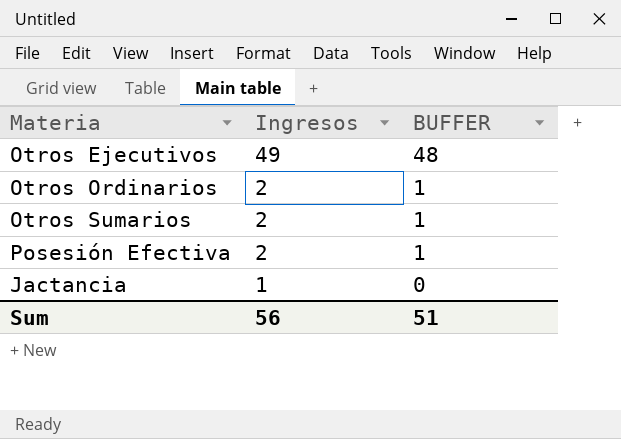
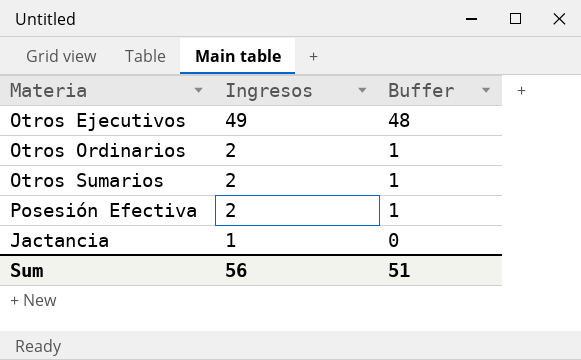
column name: BUFFER -> Buffer

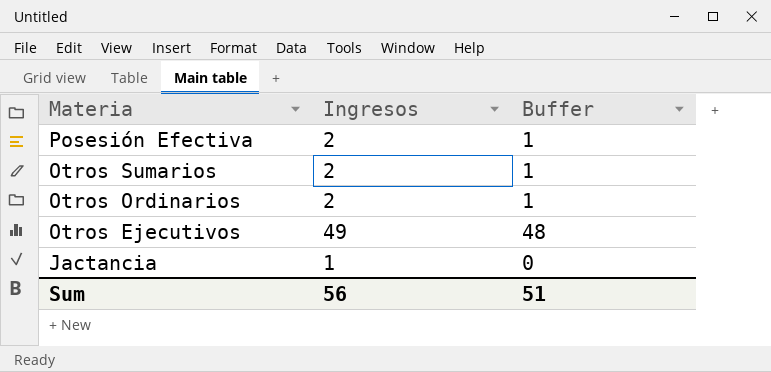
row order: Ingresos descending -> Materia descending

